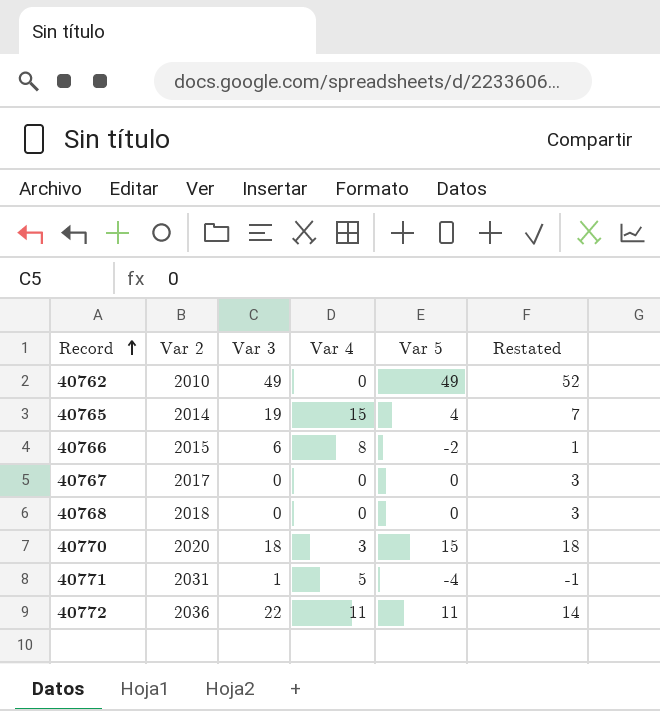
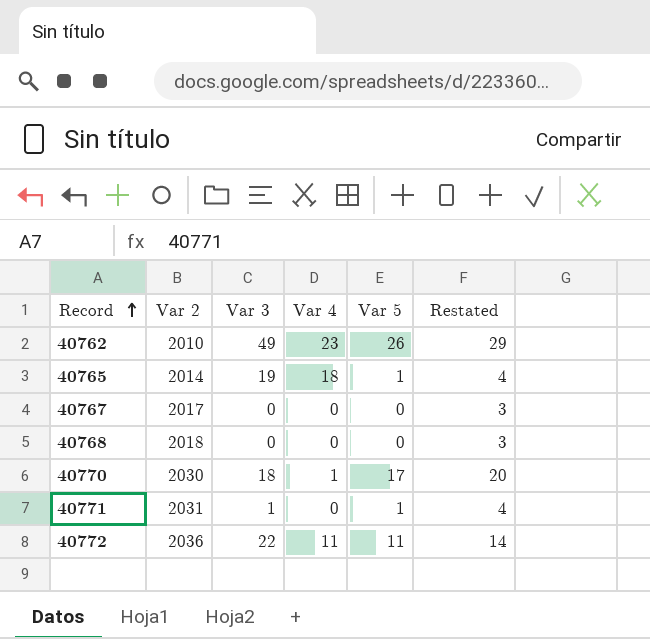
row 40766: 2015 | 6 | 8 | -2 | 1 -> none
40762 | Var 4: 0 -> 23
40762 | Var 5: 49 -> 26
40762 | Restated: 52 -> 29
40765 | Var 4: 15 -> 18
40765 | Var 5: 4 -> 1
40765 | Restated: 7 -> 4
40770 | Var 2: 2020 -> 2030
40770 | Var 4: 3 -> 1
40770 | Var 5: 15 -> 17
40770 | Restated: 18 -> 20
40771 | Var 4: 5 -> 0
40771 | Var 5: -4 -> 1
40771 | Restated: -1 -> 4

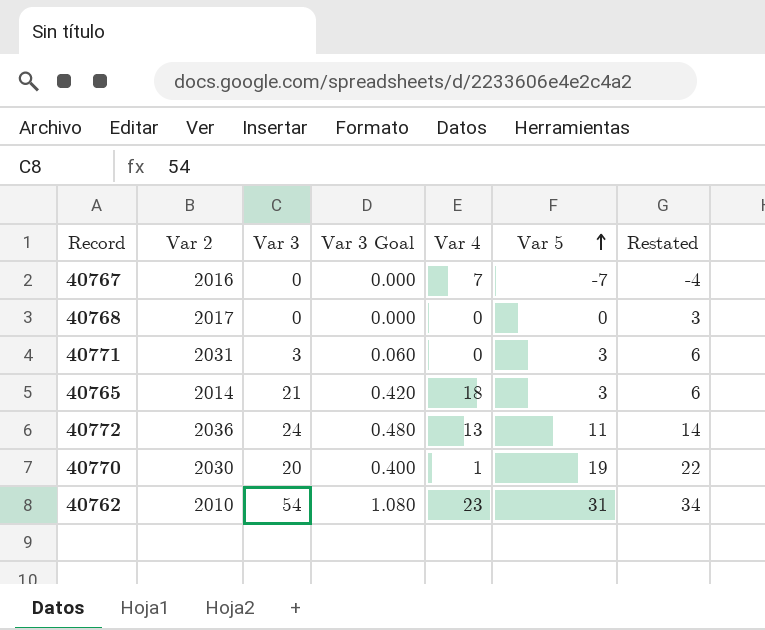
row order: Record ascending -> Var 5 ascending
column Var 3 Goal | formula: none -> [Var 3] * 0.02
40767 | Var 2: 2017 -> 2016
40767 | Var 4: 0 -> 7
40767 | Var 5: 0 -> -7
40767 | Restated: 3 -> -4
40768 | Var 2: 2018 -> 2017
40771 | Var 3: 1 -> 3
40771 | Var 5: 1 -> 3
40771 | Restated: 4 -> 6
40765 | Var 3: 19 -> 21
40765 | Var 5: 1 -> 3
40765 | Restated: 4 -> 6
40772 | Var 3: 22 -> 24
40772 | Var 4: 11 -> 13
40770 | Var 3: 18 -> 20
40770 | Var 5: 17 -> 19
40770 | Restated: 20 -> 22
40762 | Var 3: 49 -> 54
40762 | Var 5: 26 -> 31
40762 | Restated: 29 -> 34

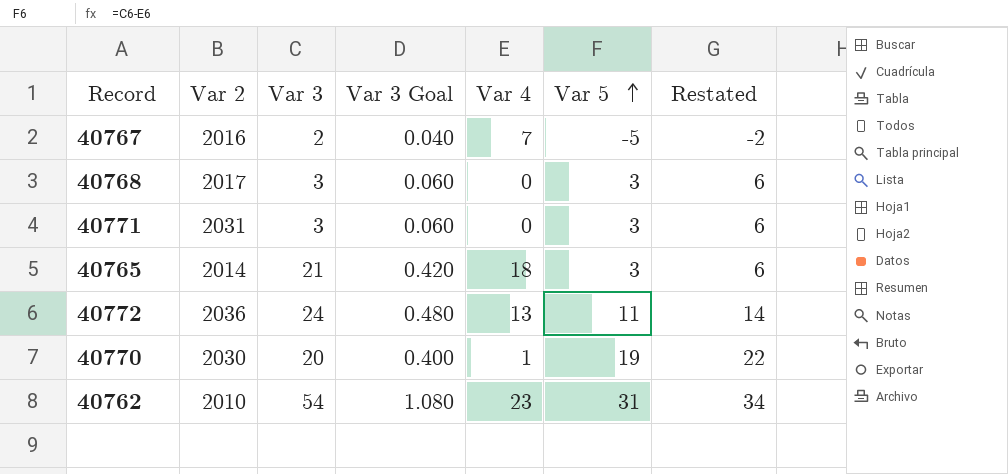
40767 | Var 3: 0 -> 2
40767 | Var 3 Goal: 0.000 -> 0.040
40767 | Var 5: -7 -> -5
40767 | Restated: -4 -> -2
40768 | Var 3: 0 -> 3
40768 | Var 3 Goal: 0.000 -> 0.060
40768 | Var 5: 0 -> 3
40768 | Restated: 3 -> 6

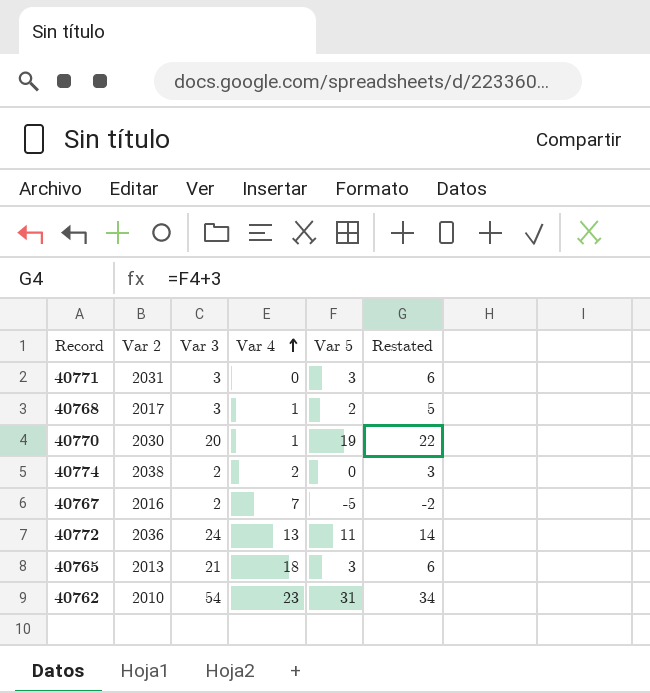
row order: Var 5 ascending -> Var 4 ascending
column Var 3 Goal | formula: [Var 3] * 0.02 -> none
40768 | Var 4: 0 -> 1
40768 | Var 5: 3 -> 2
40768 | Restated: 6 -> 5
row 40774: none -> 2038 | 2 | 2 | 0 | 3
40765 | Var 2: 2014 -> 2013

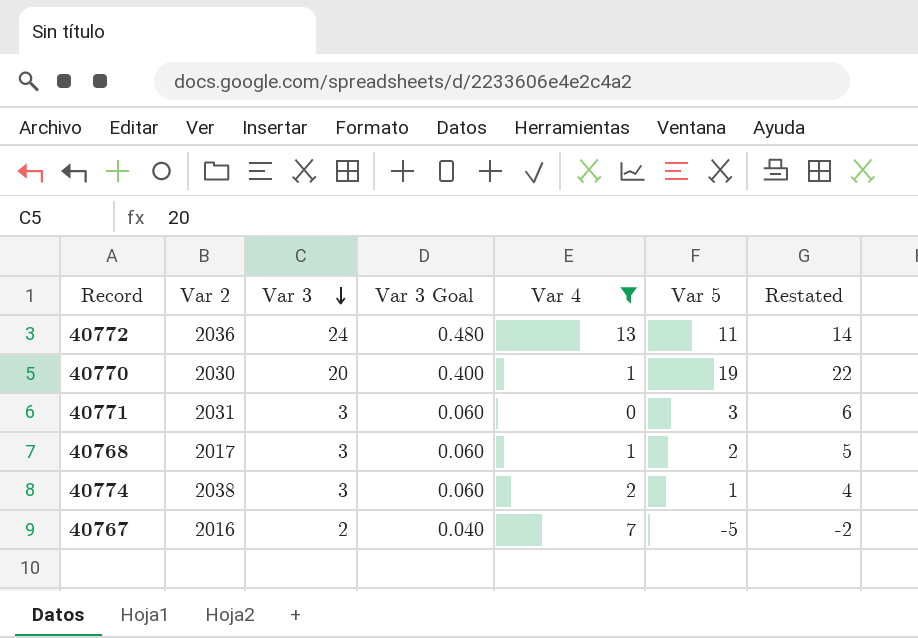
filter: none -> Var 4 <= 13
row order: Var 4 ascending -> Var 3 descending
column Var 3 Goal | formula: none -> [Var 3] * 0.02
40774 | Var 3: 2 -> 3
40774 | Var 5: 0 -> 1
40774 | Restated: 3 -> 4

